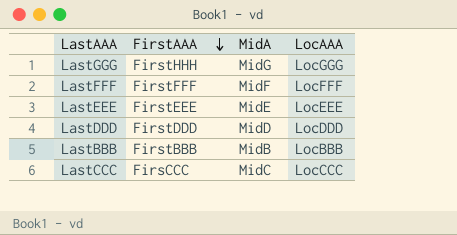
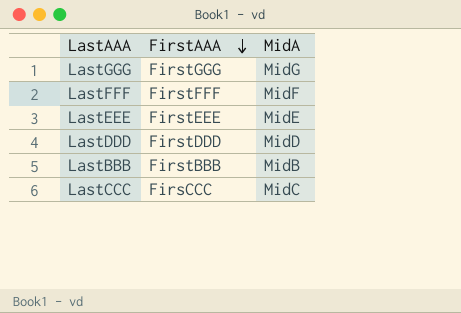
column LocAAA | position: 4 -> none
LastGGG | FirstAAA: FirstHHH -> FirstGGG

